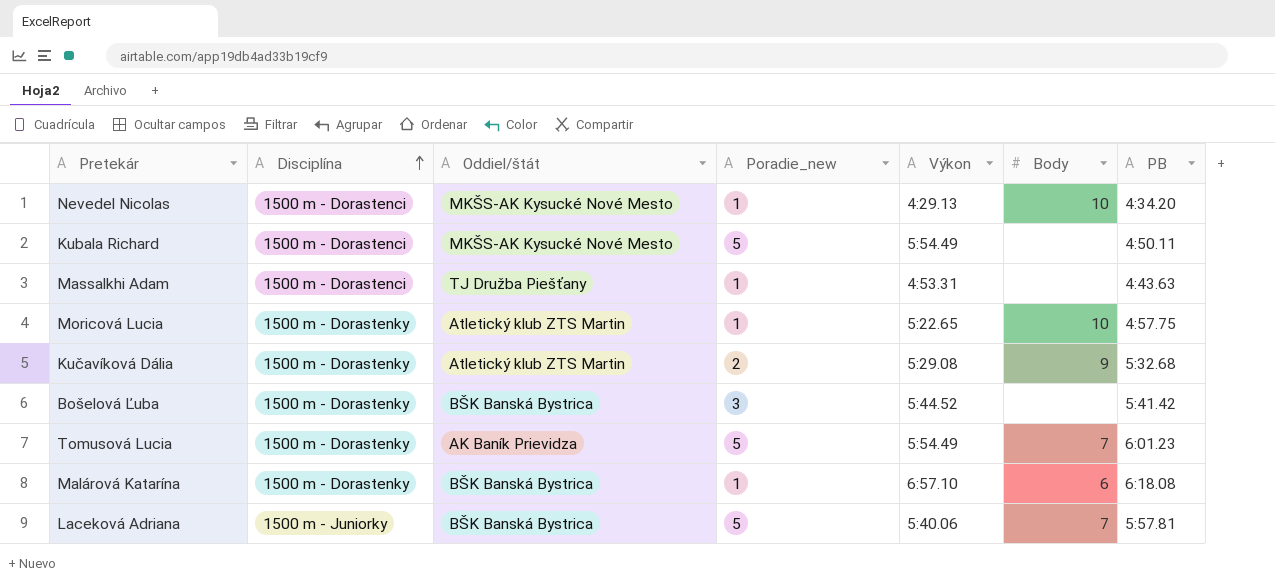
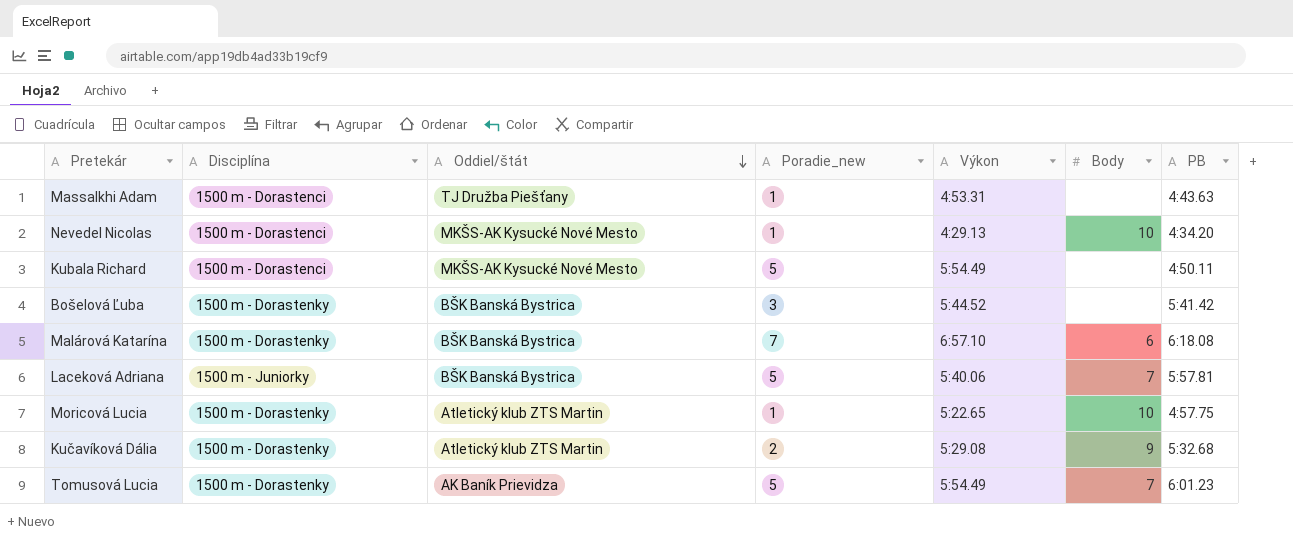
row order: Disciplína ascending -> Oddiel/štát descending
Malárová Katarína | Poradie_new: 1 -> 7

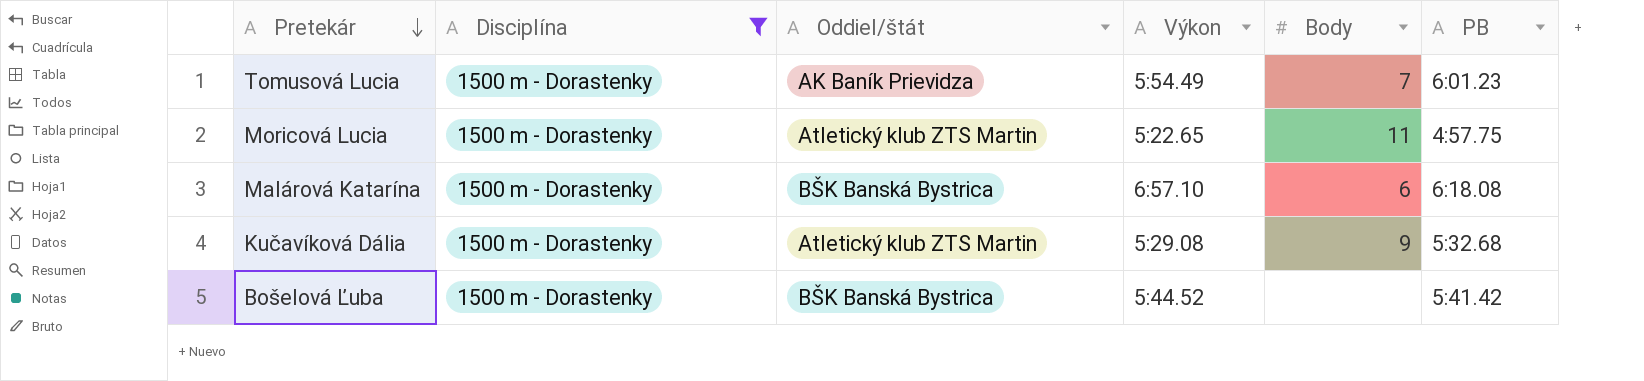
filter: none -> Disciplína = 1500 m - Dorastenky
row order: Oddiel/štát descending -> Pretekár descending
column Poradie_new | position: 4 -> none
Moricová Lucia | Body: 10 -> 11

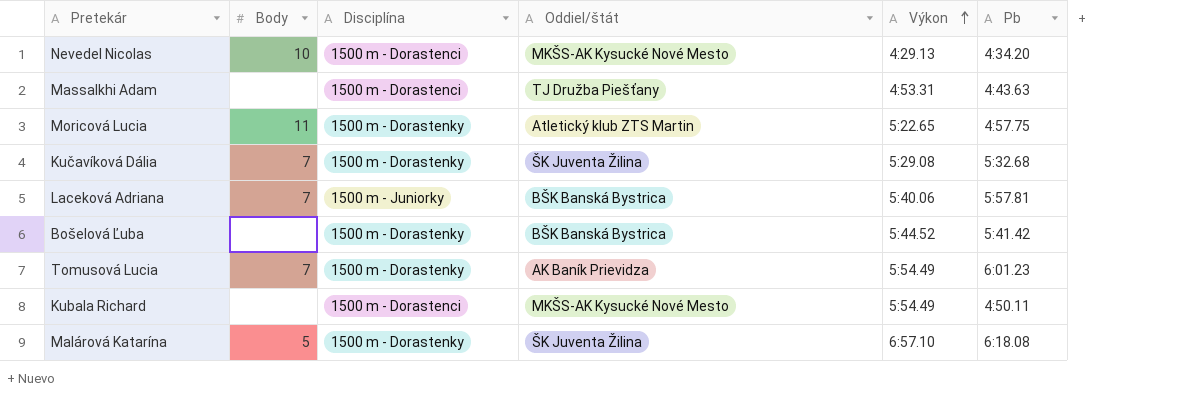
filter: Disciplína = 1500 m - Dorastenky -> none
row order: Pretekár descending -> Výkon ascending
column Body | position: 5 -> 2
column name: PB -> Pb
Kučavíková Dália | Body: 9 -> 7
Kučavíková Dália | Oddiel/štát: Atletický klub ZTS Martin -> ŠK Juventa Žilina
Malárová Katarína | Body: 6 -> 5
Malárová Katarína | Oddiel/štát: BŠK Banská Bystrica -> ŠK Juventa Žilina

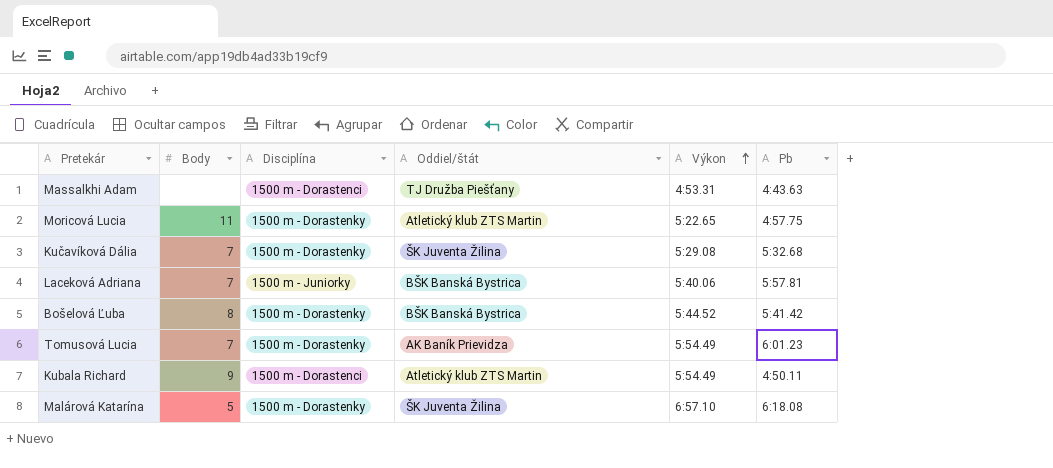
row Nevedel Nicolas: 10 | 1500 m - Dorastenci | MKŠS-AK Kysucké Nové Mesto | 4:29.13 | 4:34.20 -> none
Bošelová Ľuba | Body: none -> 8
Kubala Richard | Body: none -> 9
Kubala Richard | Oddiel/štát: MKŠS-AK Kysucké Nové Mesto -> Atletický klub ZTS Martin

